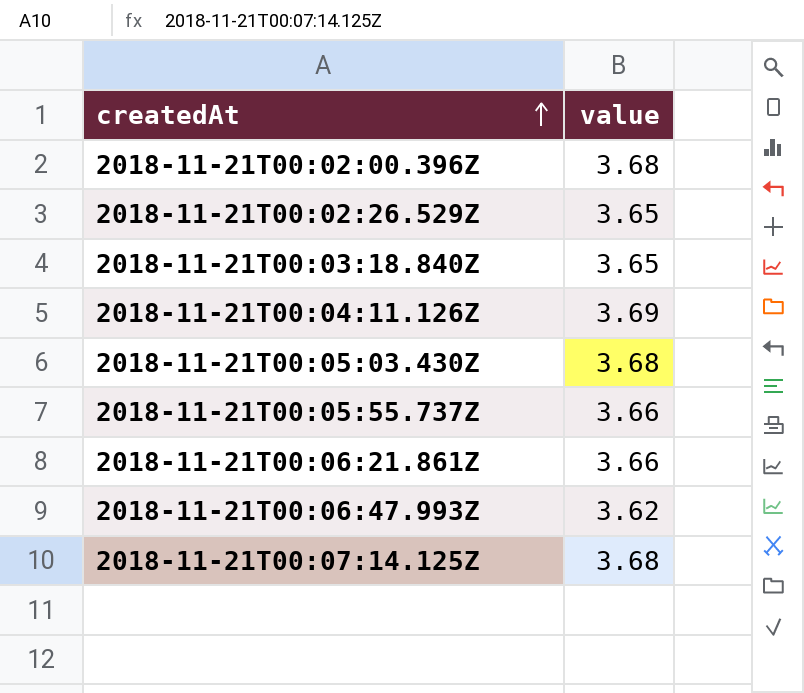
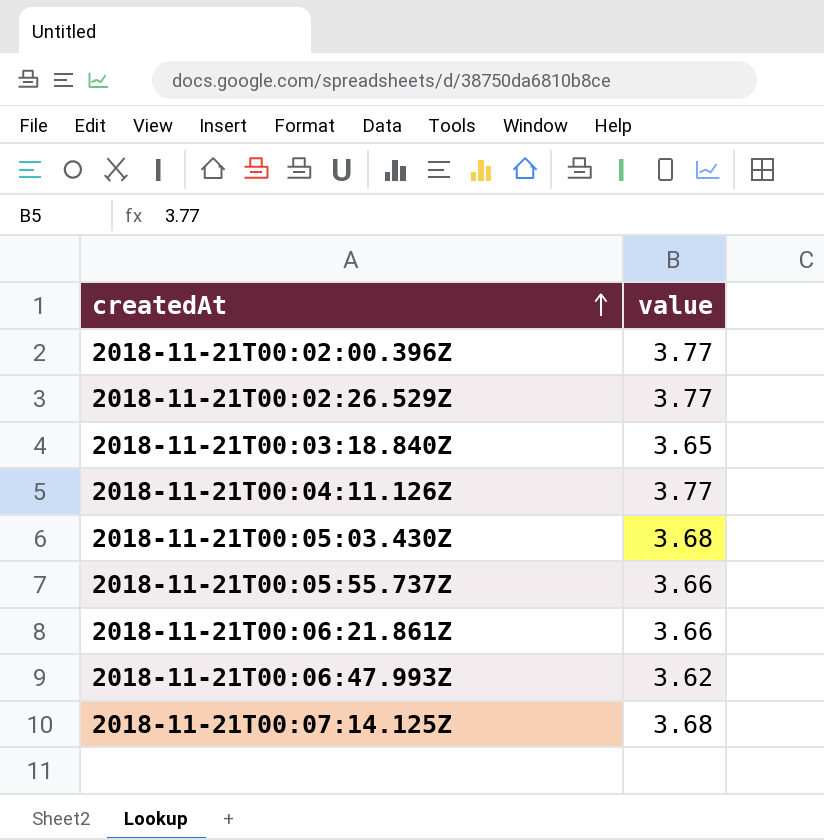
2018-11-21T00:02:00.396Z | value: 3.68 -> 3.77
2018-11-21T00:02:26.529Z | value: 3.65 -> 3.77
2018-11-21T00:04:11.126Z | value: 3.69 -> 3.77

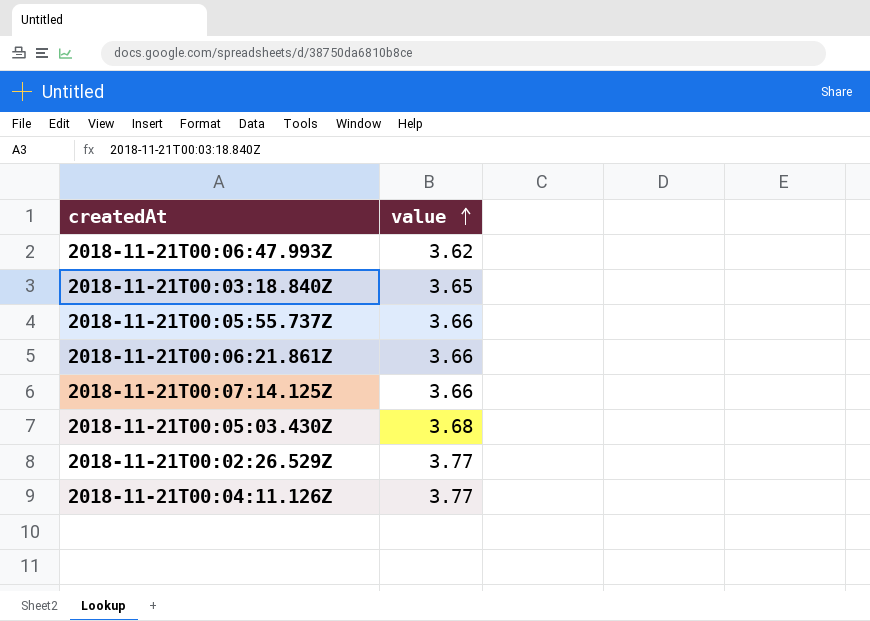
row order: createdAt ascending -> value ascending
row 2018-11-21T00:02:00.396Z: 3.77 -> none
2018-11-21T00:07:14.125Z | value: 3.68 -> 3.66

